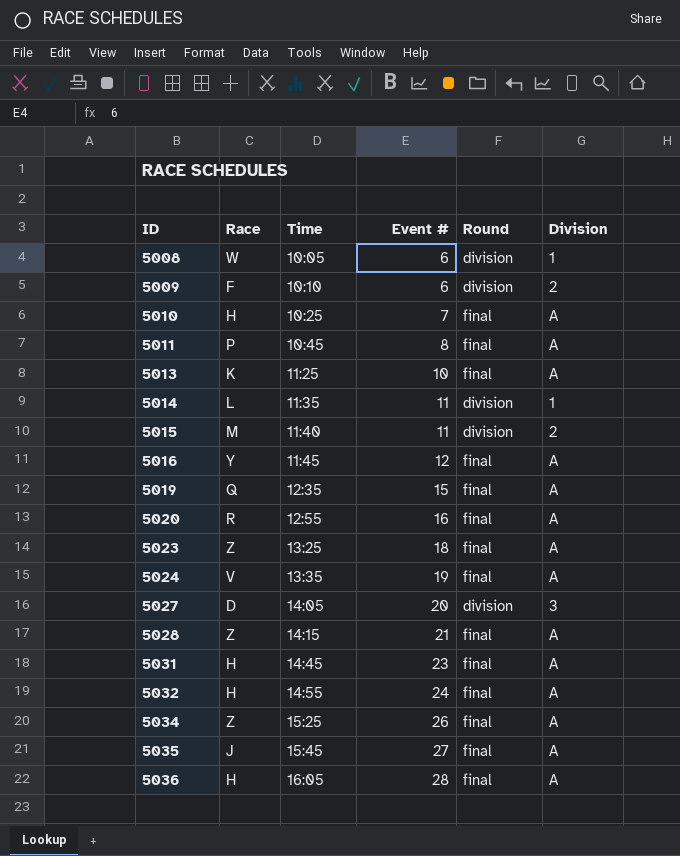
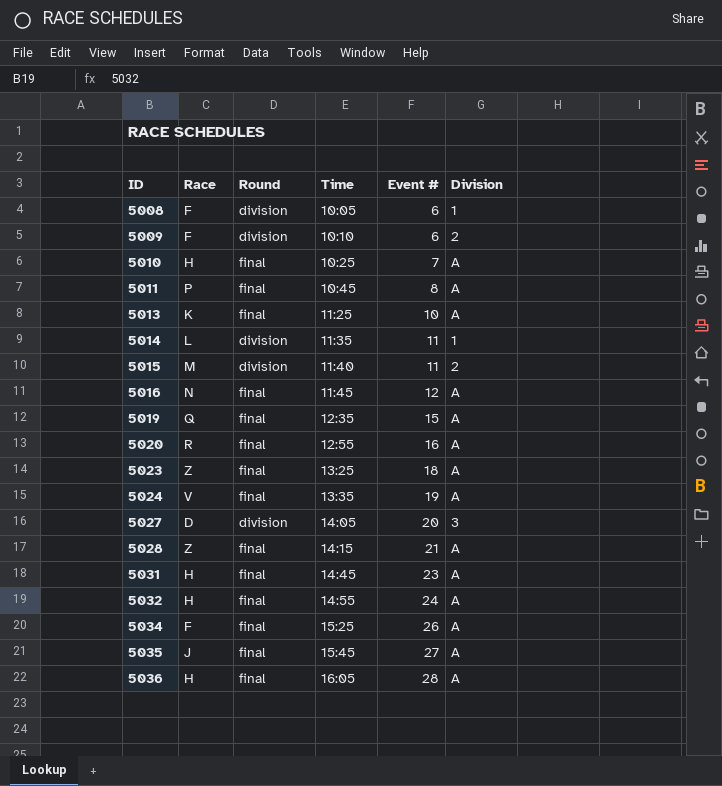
column Round | position: 5 -> 3
5008 | Race: W -> F
5016 | Race: Y -> N
5034 | Race: Z -> F

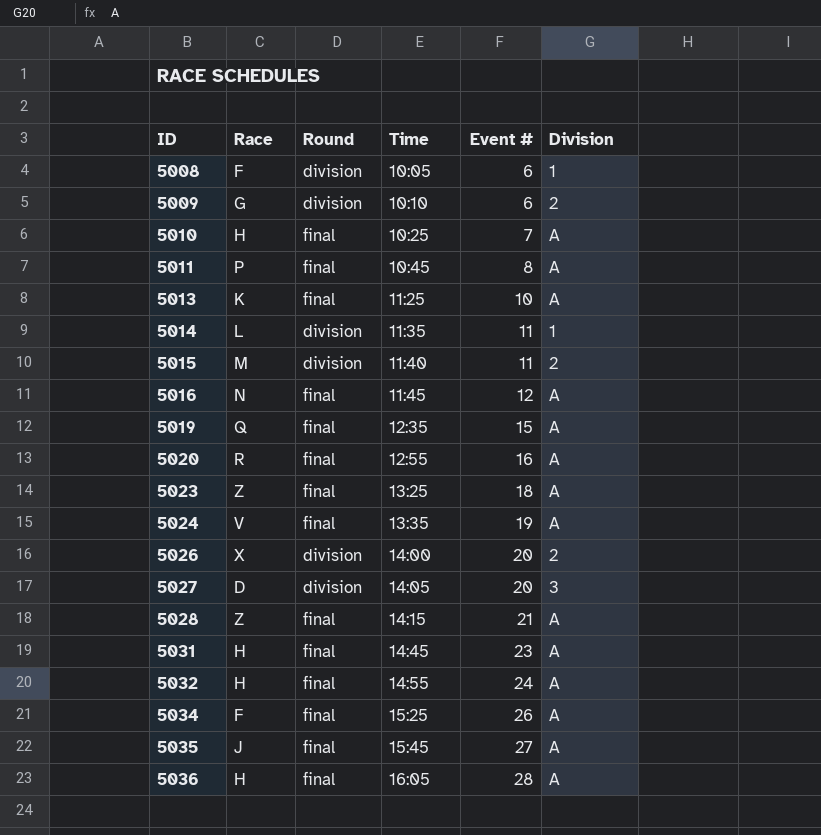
5009 | Race: F -> G
row 5026: none -> X | division | 14:00 | 20 | 2

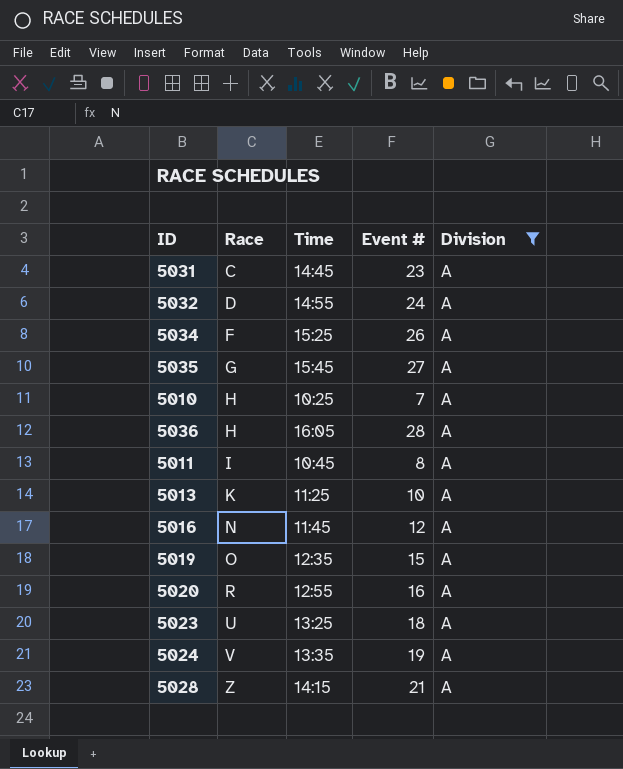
filter: none -> Division = A
row order: ID ascending -> Race ascending
column Round | position: 3 -> none
5031 | Race: H -> C
5032 | Race: H -> D
5035 | Race: J -> G
5011 | Race: P -> I
5019 | Race: Q -> O
5023 | Race: Z -> U

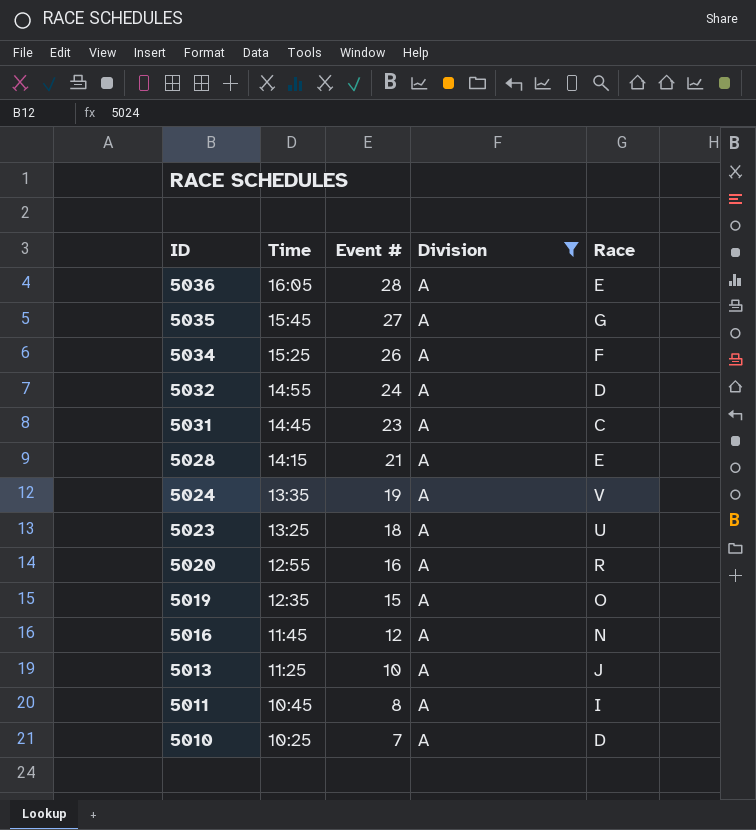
row order: Race ascending -> ID descending
column Race | position: 2 -> 5
5036 | Race: H -> E
5028 | Race: Z -> E
5013 | Race: K -> J
5010 | Race: H -> D

